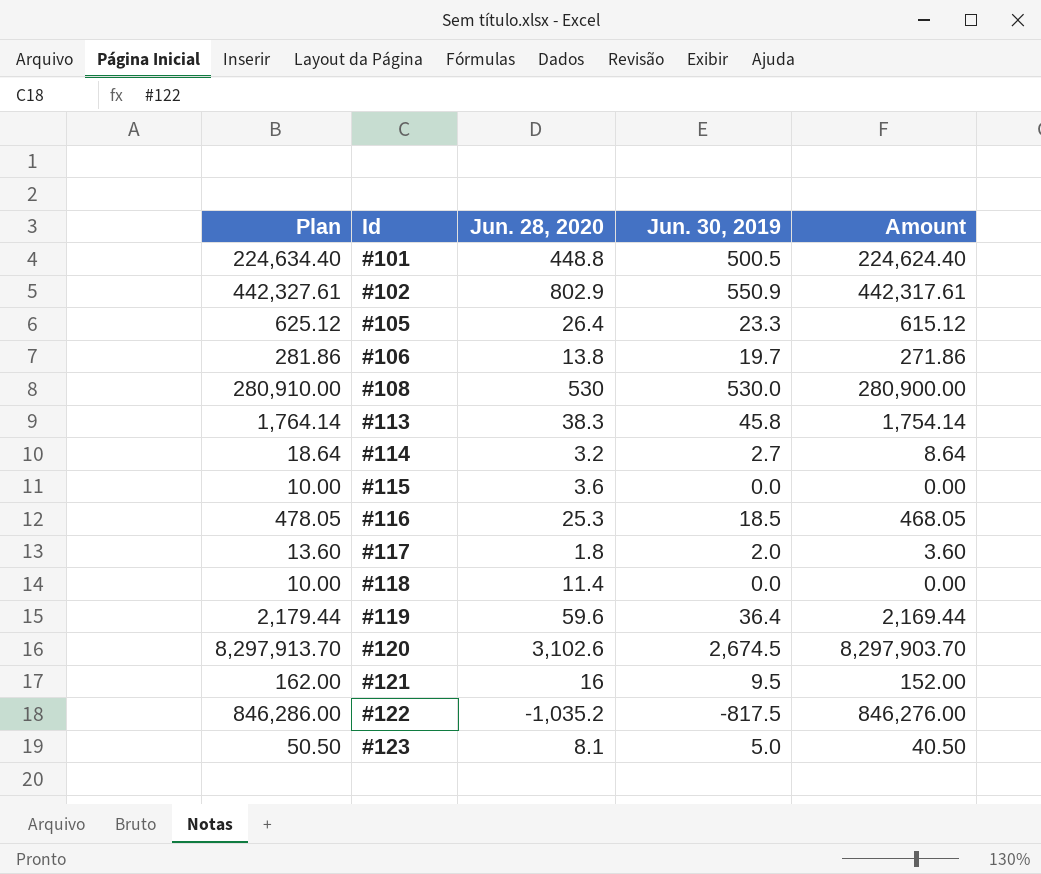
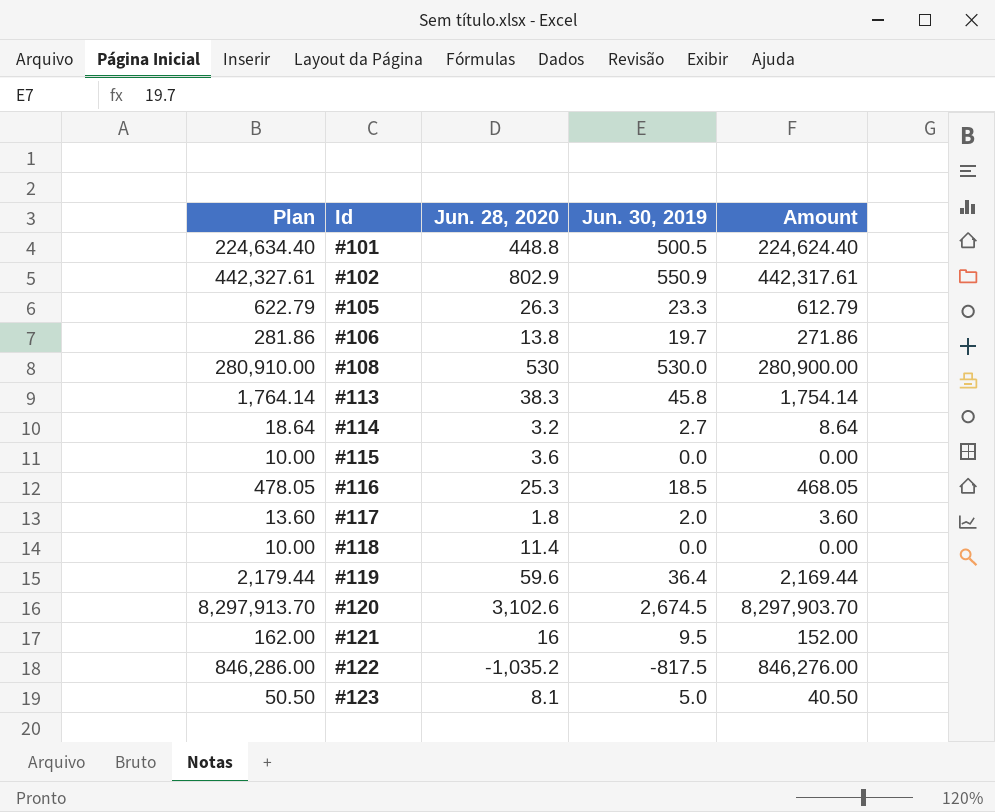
#105 | Plan: 625.12 -> 622.79
#105 | Jun. 28, 2020: 26.4 -> 26.3
#105 | Amount: 615.12 -> 612.79

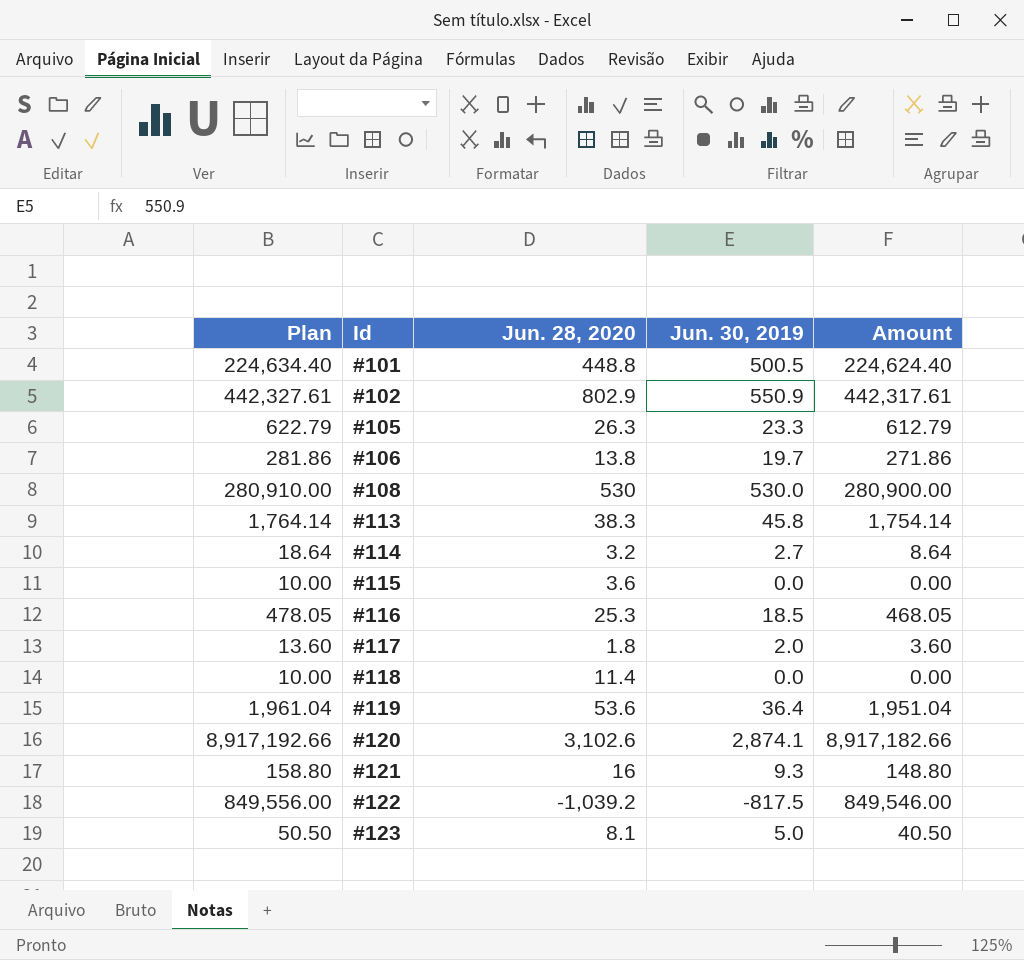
#119 | Plan: 2,179.44 -> 1,961.04
#119 | Jun. 28, 2020: 59.6 -> 53.6
#119 | Amount: 2,169.44 -> 1,951.04
#120 | Plan: 8,297,913.70 -> 8,917,192.66
#120 | Jun. 30, 2019: 2,674.5 -> 2,874.1
#120 | Amount: 8,297,903.70 -> 8,917,182.66
#121 | Plan: 162.00 -> 158.80
#121 | Jun. 30, 2019: 9.5 -> 9.3
#121 | Amount: 152.00 -> 148.80
#122 | Plan: 846,286.00 -> 849,556.00
#122 | Jun. 28, 2020: -1,035.2 -> -1,039.2
#122 | Amount: 846,276.00 -> 849,546.00

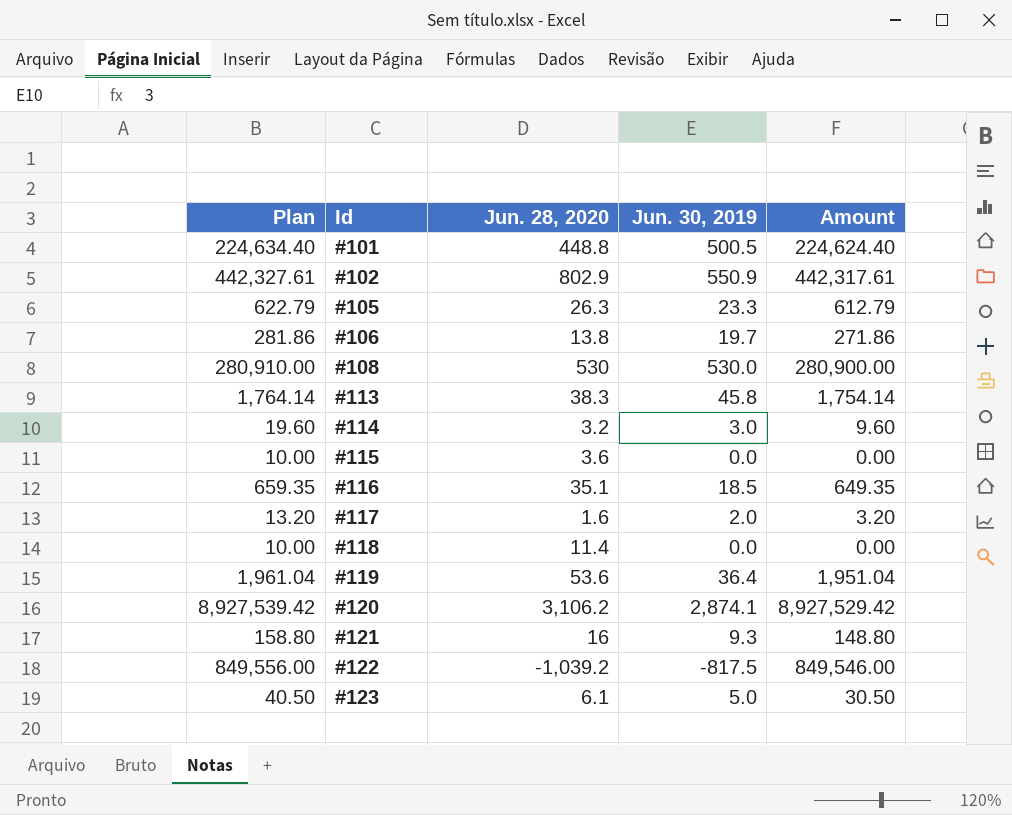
#114 | Plan: 18.64 -> 19.60
#114 | Jun. 30, 2019: 2.7 -> 3.0
#114 | Amount: 8.64 -> 9.60
#116 | Plan: 478.05 -> 659.35
#116 | Jun. 28, 2020: 25.3 -> 35.1
#116 | Amount: 468.05 -> 649.35
#117 | Plan: 13.60 -> 13.20
#117 | Jun. 28, 2020: 1.8 -> 1.6
#117 | Amount: 3.60 -> 3.20
#120 | Plan: 8,917,192.66 -> 8,927,539.42
#120 | Jun. 28, 2020: 3,102.6 -> 3,106.2
#120 | Amount: 8,917,182.66 -> 8,927,529.42
#123 | Plan: 50.50 -> 40.50
#123 | Jun. 28, 2020: 8.1 -> 6.1
#123 | Amount: 40.50 -> 30.50

